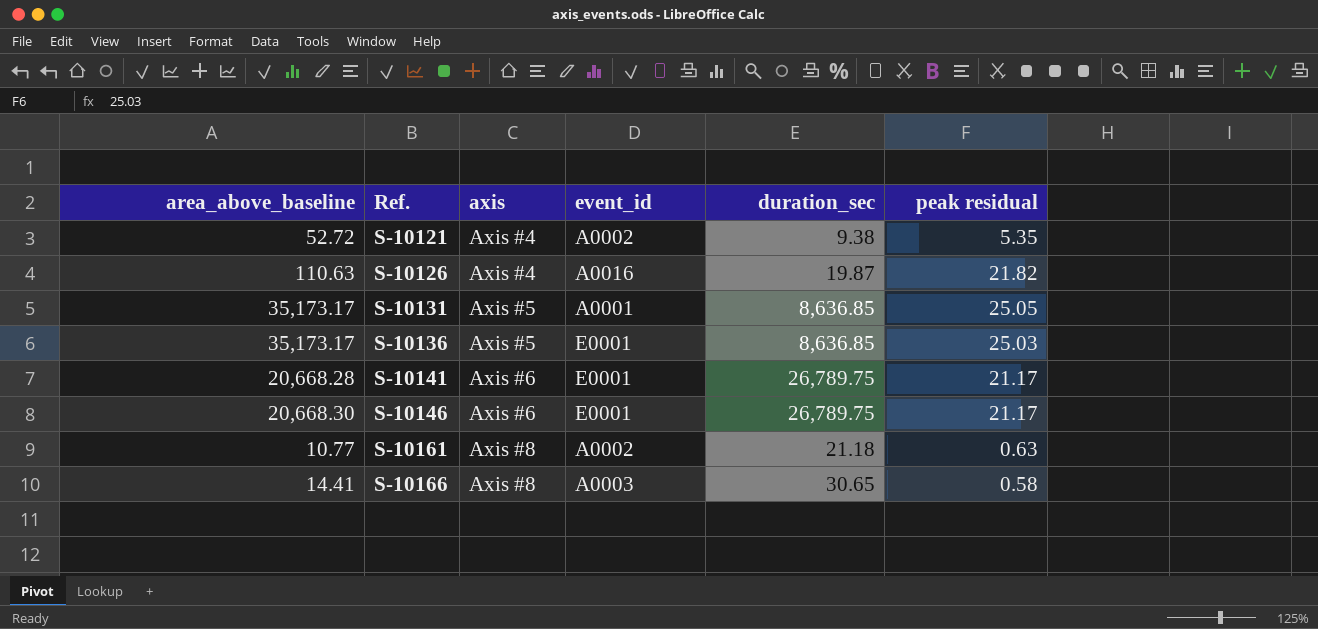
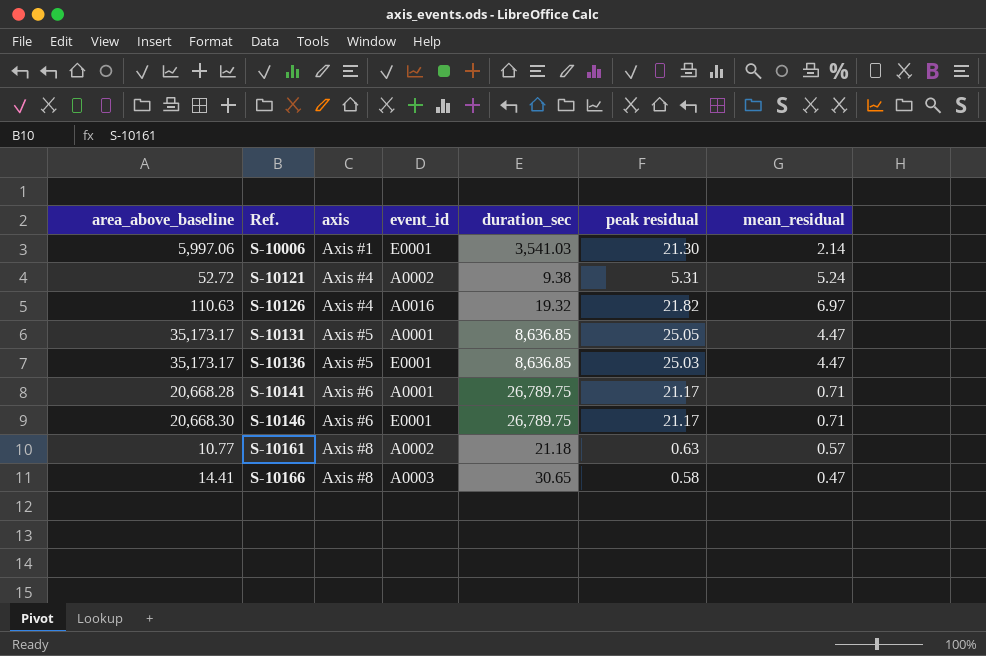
column mean_residual | position: none -> 7
row S-10006: none -> 5,997.06 | Axis #1 | E0001 | 3,541.03 | 21.30 | 2.14
S-10121 | peak residual: 5.35 -> 5.31
S-10126 | duration_sec: 19.87 -> 19.32
S-10141 | event_id: E0001 -> A0001

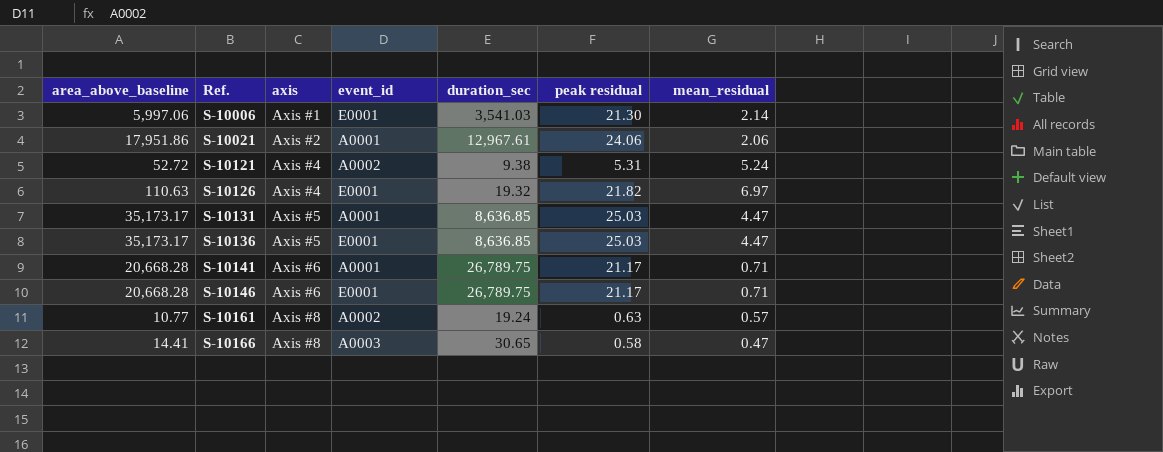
row S-10021: none -> 17,951.86 | Axis #2 | A0001 | 12,967.61 | 24.06 | 2.06
S-10126 | event_id: A0016 -> E0001
S-10131 | peak residual: 25.05 -> 25.03
S-10146 | area_above_baseline: 20,668.30 -> 20,668.28
S-10161 | duration_sec: 21.18 -> 19.24

